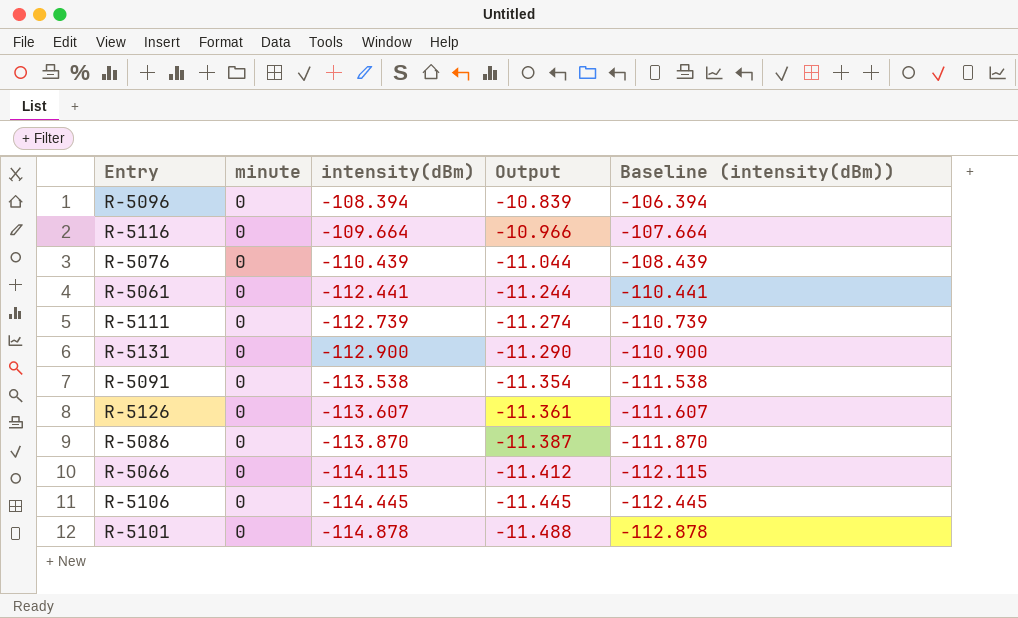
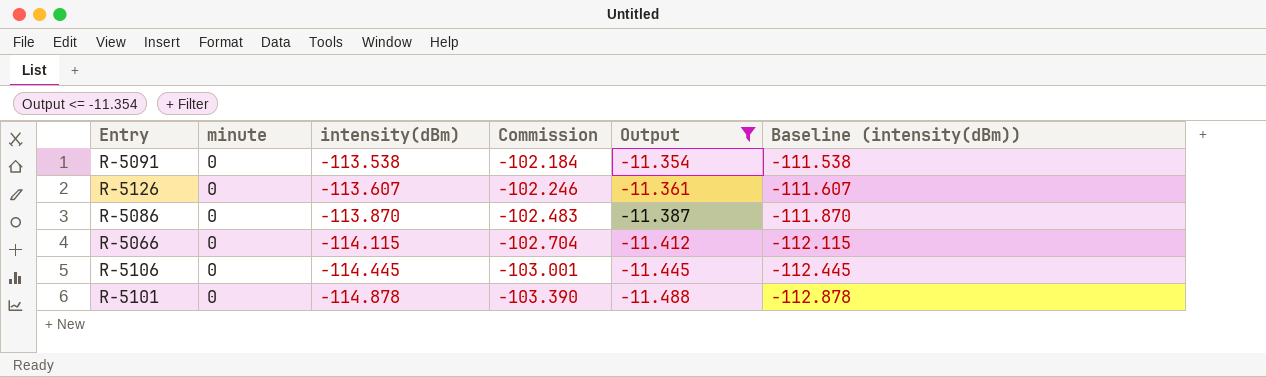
filter: none -> Output <= -11.354
column Commission | formula: none -> [intensity(dBm)] * 0.9

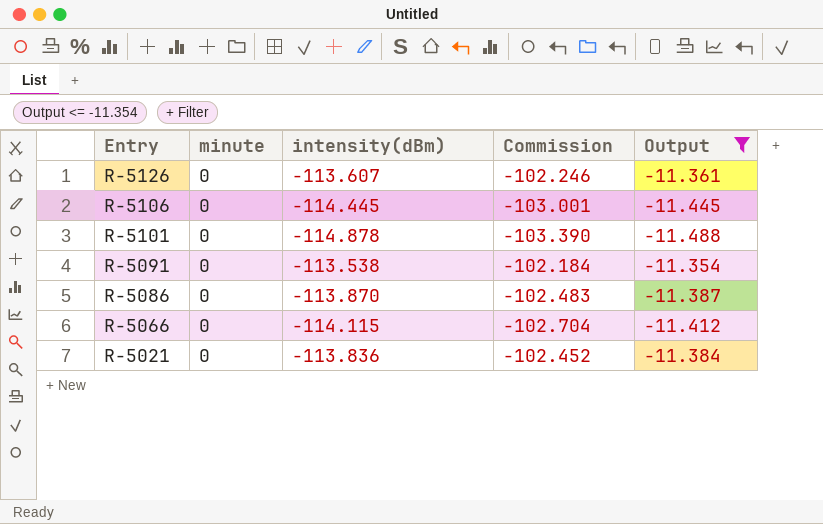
row order: intensity(dBm) descending -> Entry descending
column Baseline (intensity(dBm)) | formula: [intensity(dBm)] + 2 -> none
row R-5021: none -> 0 | -113.836 | -102.452 | -11.384

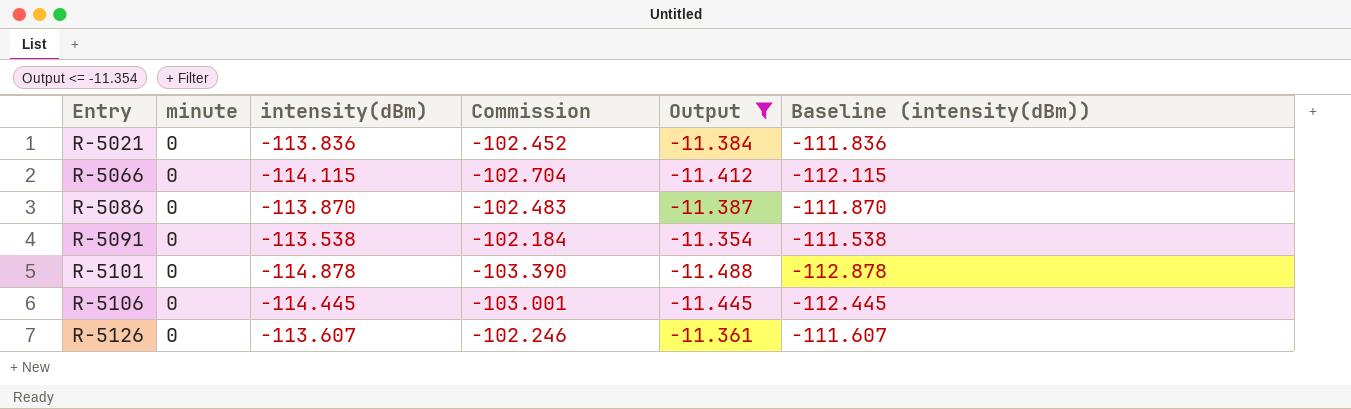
row order: Entry descending -> Entry ascending
column Baseline (intensity(dBm)) | formula: none -> [intensity(dBm)] + 2

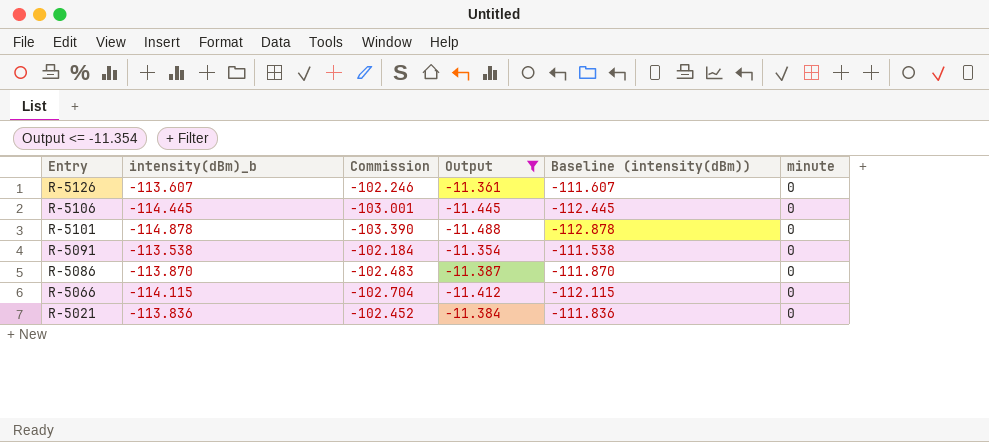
row order: Entry ascending -> Entry descending
column name: intensity(dBm) -> intensity(dBm)_b
column minute | position: 2 -> 6

